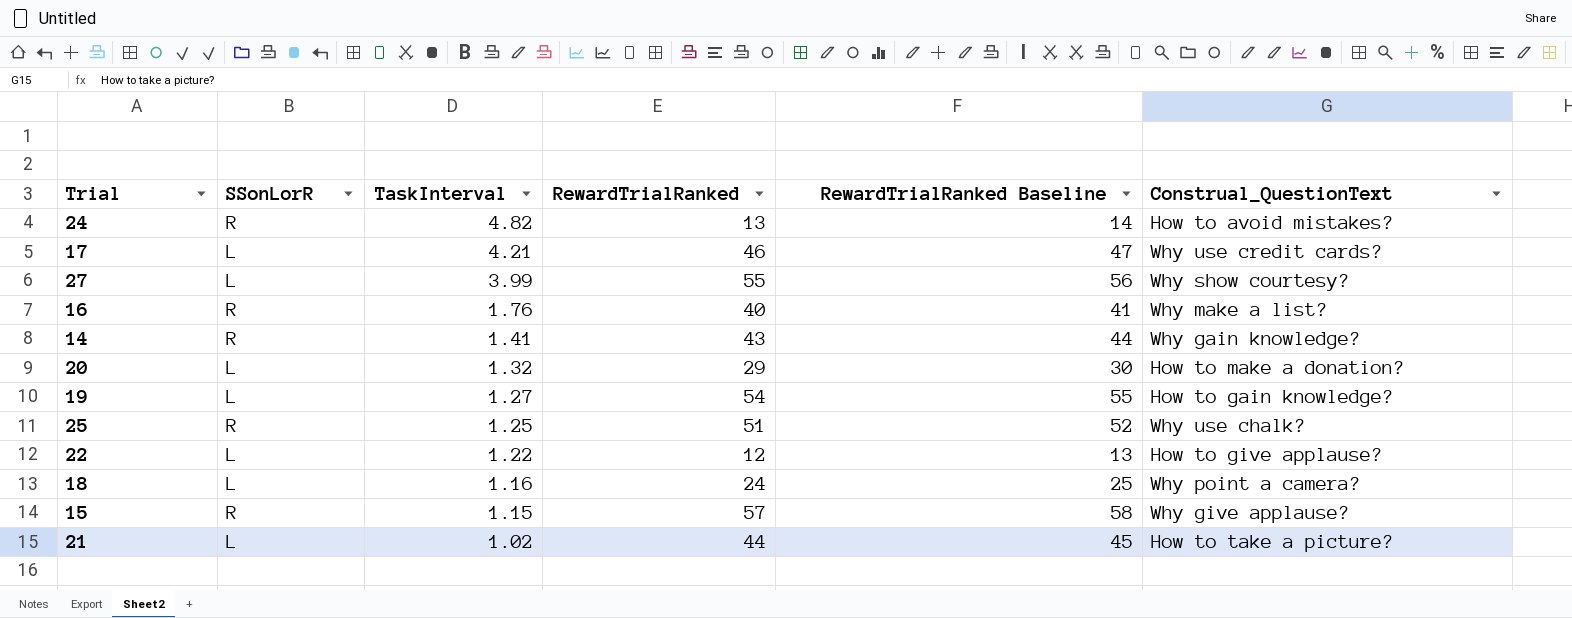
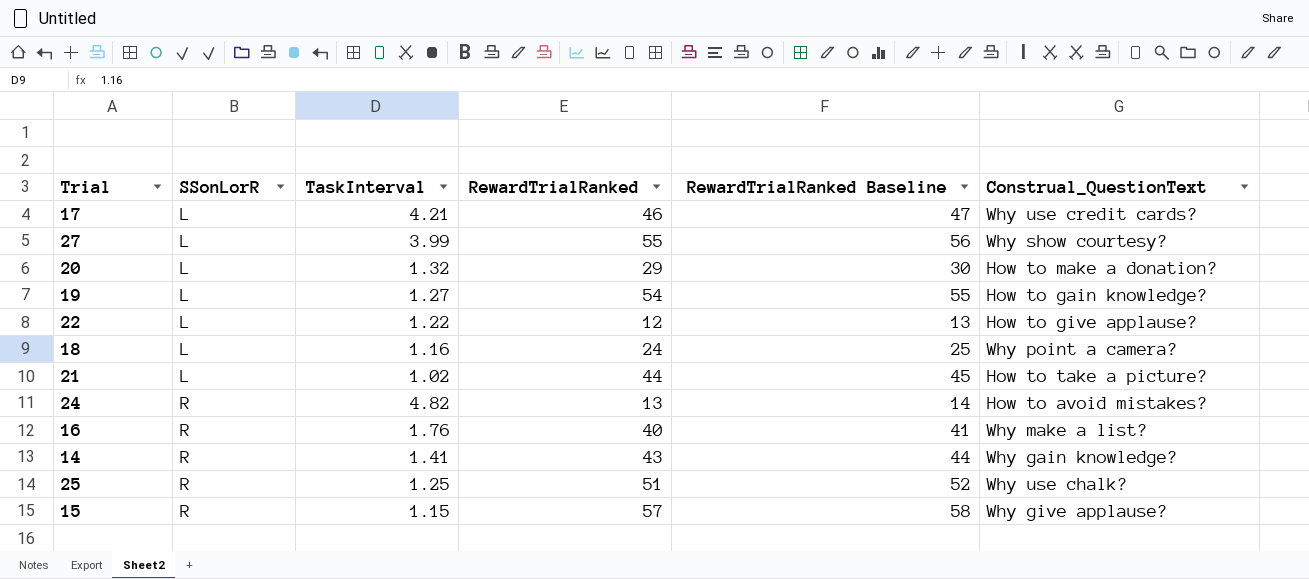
row order: TaskInterval descending -> SSonLorR ascending

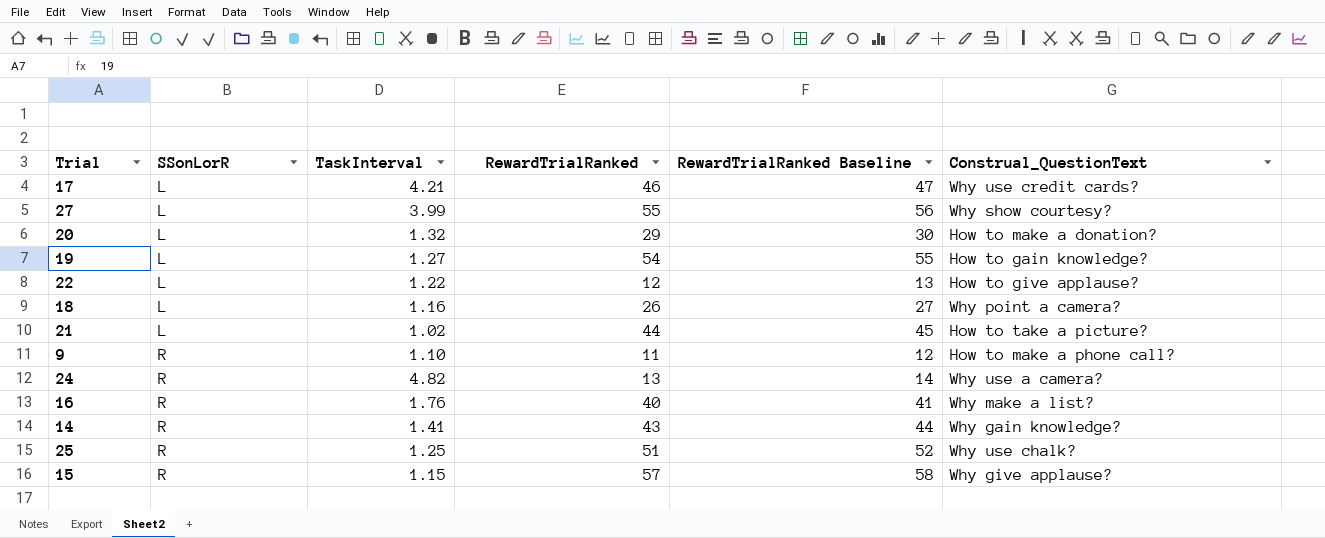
18 | RewardTrialRanked: 24 -> 26
18 | RewardTrialRanked Baseline: 25 -> 27
row 9: none -> R | 1.10 | 11 | 12 | How to make a phone call?
24 | Construal_QuestionText: How to avoid mistakes? -> Why use a camera?

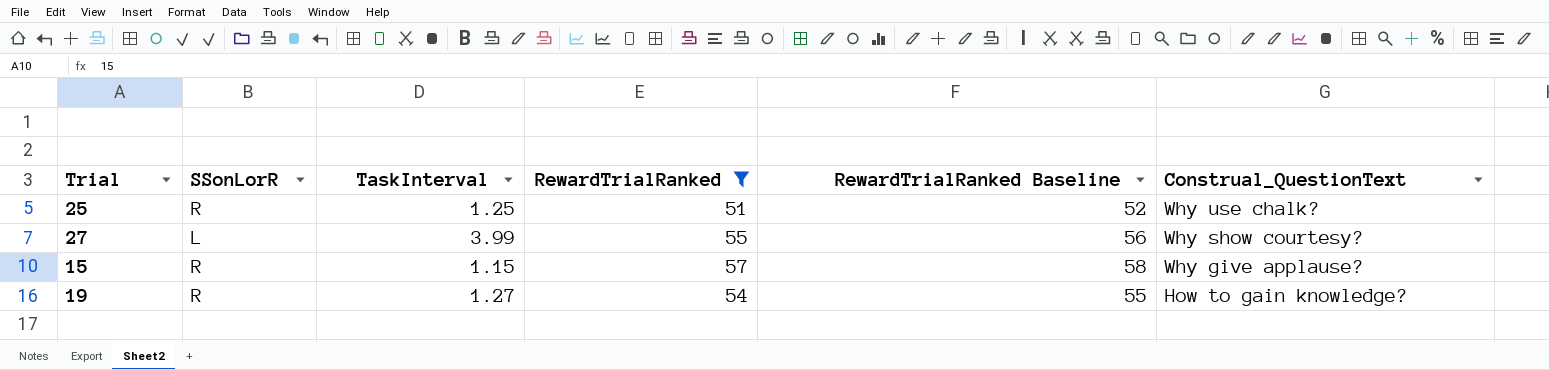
filter: none -> RewardTrialRanked >= 51
row order: SSonLorR ascending -> Construal_QuestionText descending
19 | SSonLorR: L -> R

